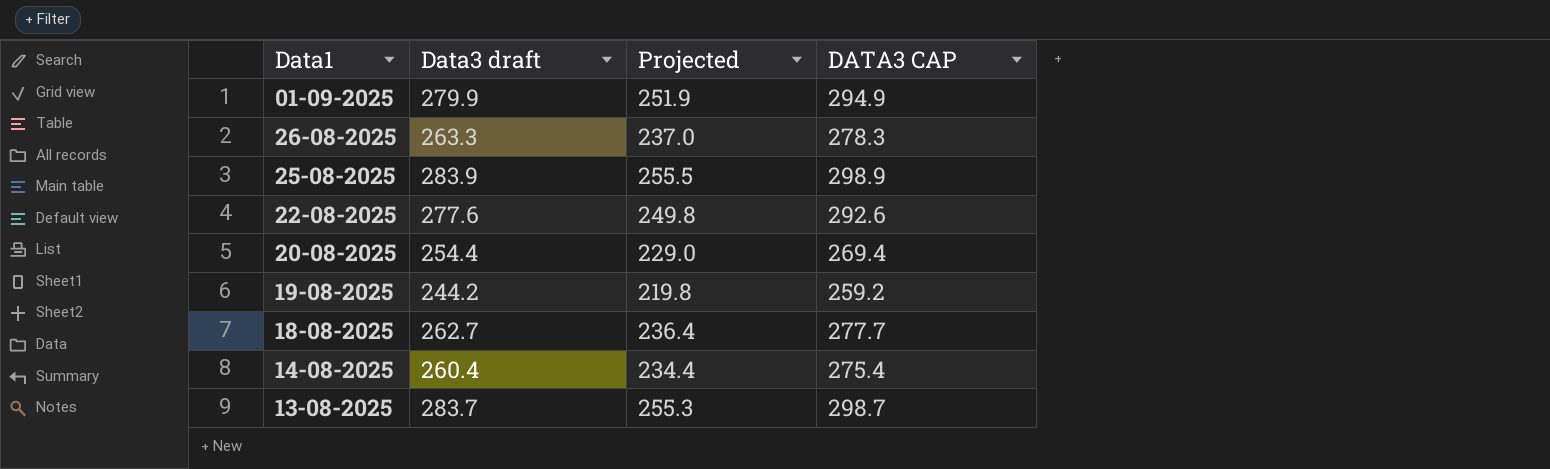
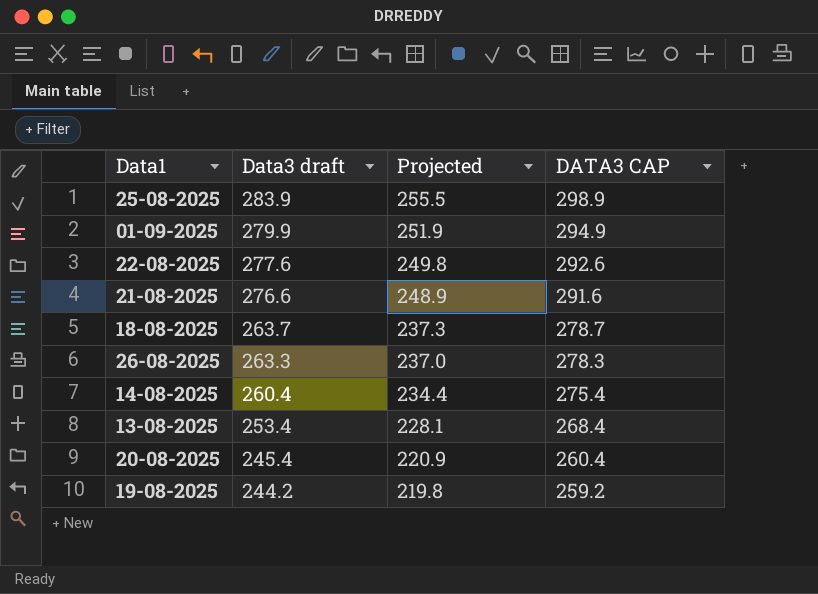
row order: Data1 descending -> Data3 draft descending
row 21-08-2025: none -> 276.6 | 248.9 | 291.6
18-08-2025 | Data3 draft: 262.7 -> 263.7
18-08-2025 | Projected: 236.4 -> 237.3
18-08-2025 | DATA3 CAP: 277.7 -> 278.7
13-08-2025 | Data3 draft: 283.7 -> 253.4
13-08-2025 | Projected: 255.3 -> 228.1
13-08-2025 | DATA3 CAP: 298.7 -> 268.4
20-08-2025 | Data3 draft: 254.4 -> 245.4
20-08-2025 | Projected: 229.0 -> 220.9
20-08-2025 | DATA3 CAP: 269.4 -> 260.4

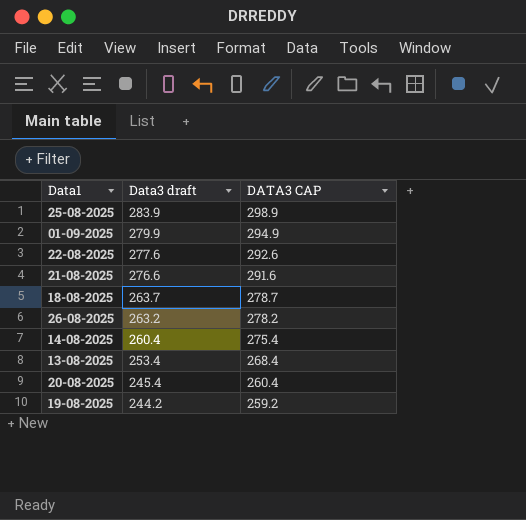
column Projected | formula: [Data3 draft] * 0.9 -> none
26-08-2025 | Data3 draft: 263.3 -> 263.2
26-08-2025 | DATA3 CAP: 278.3 -> 278.2

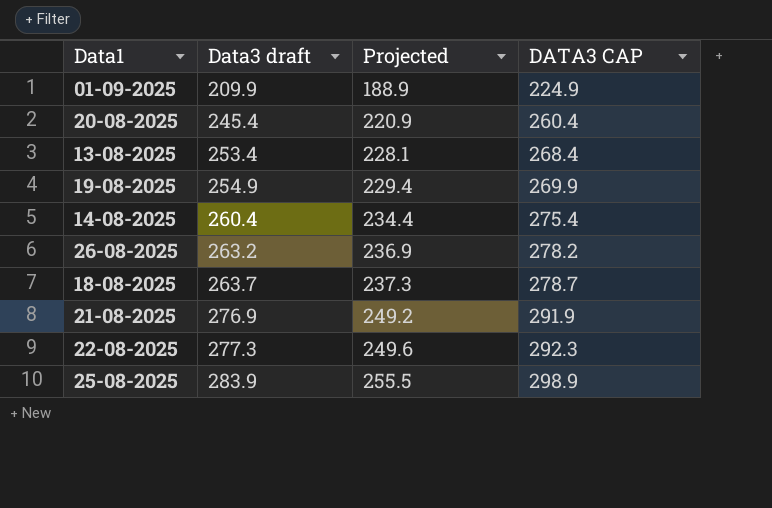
row order: Data3 draft descending -> Data3 draft ascending
column Projected | formula: none -> [Data3 draft] * 0.9
01-09-2025 | Data3 draft: 279.9 -> 209.9
01-09-2025 | DATA3 CAP: 294.9 -> 224.9
19-08-2025 | Data3 draft: 244.2 -> 254.9
19-08-2025 | DATA3 CAP: 259.2 -> 269.9
21-08-2025 | Data3 draft: 276.6 -> 276.9
21-08-2025 | DATA3 CAP: 291.6 -> 291.9
22-08-2025 | Data3 draft: 277.6 -> 277.3
22-08-2025 | DATA3 CAP: 292.6 -> 292.3

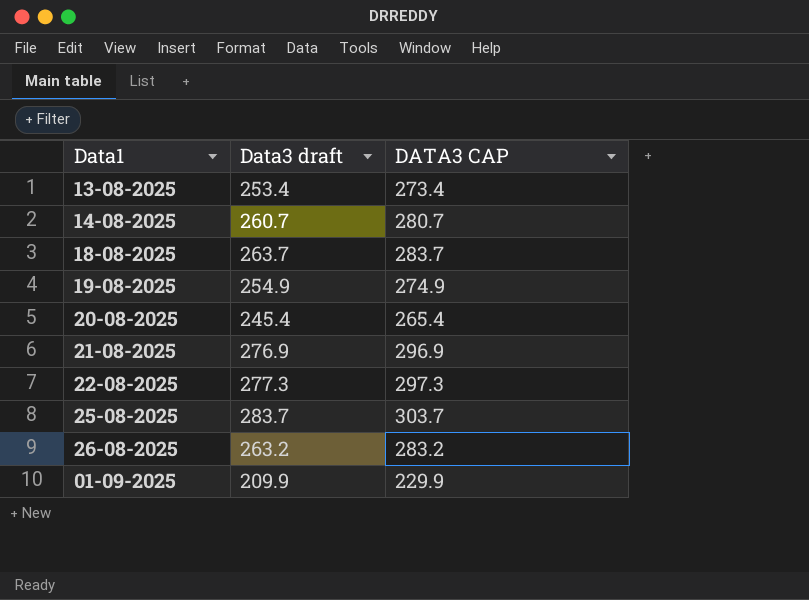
row order: Data3 draft ascending -> Data1 ascending
column Projected | formula: [Data3 draft] * 0.9 -> none
column DATA3 CAP | formula: [Data3 draft] + 15 -> [Data3 draft] + 20
14-08-2025 | Data3 draft: 260.4 -> 260.7
25-08-2025 | Data3 draft: 283.9 -> 283.7

